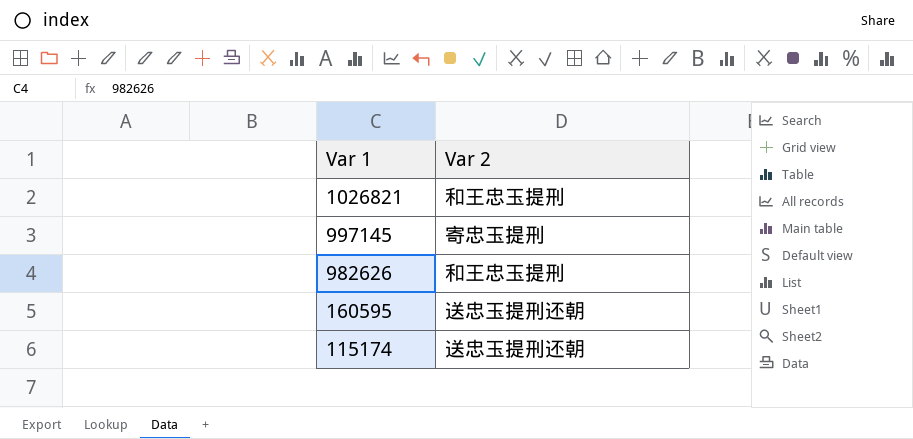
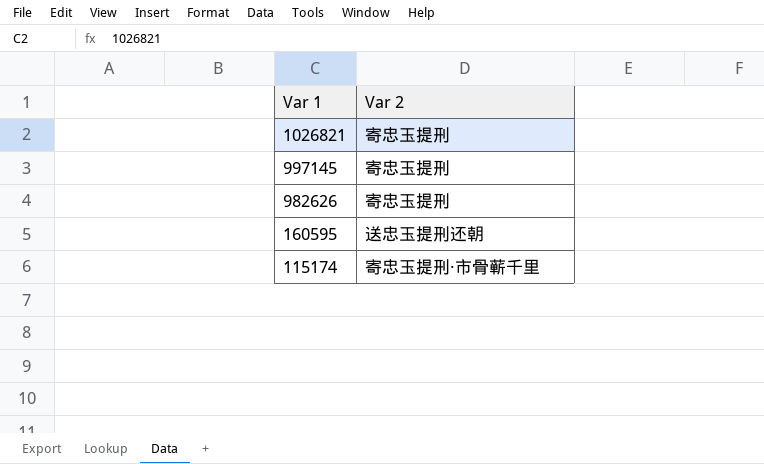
1026821 | Var 2: 和王忠玉提刑 -> 寄忠玉提刑
982626 | Var 2: 和王忠玉提刑 -> 寄忠玉提刑
115174 | Var 2: 送忠玉提刑还朝 -> 寄忠玉提刑·市骨蕲千里

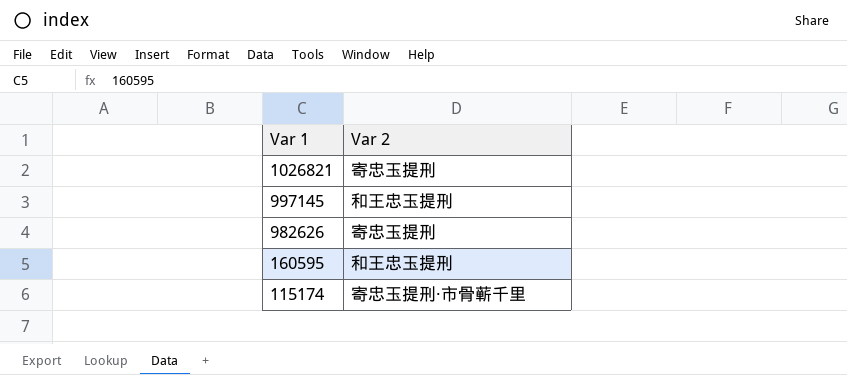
997145 | Var 2: 寄忠玉提刑 -> 和王忠玉提刑
160595 | Var 2: 送忠玉提刑还朝 -> 和王忠玉提刑

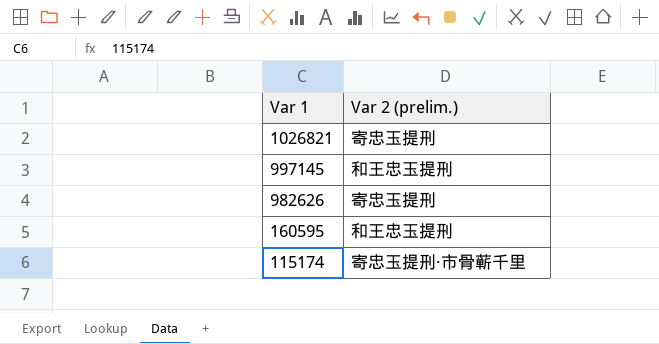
column name: Var 2 -> Var 2 (prelim.)

